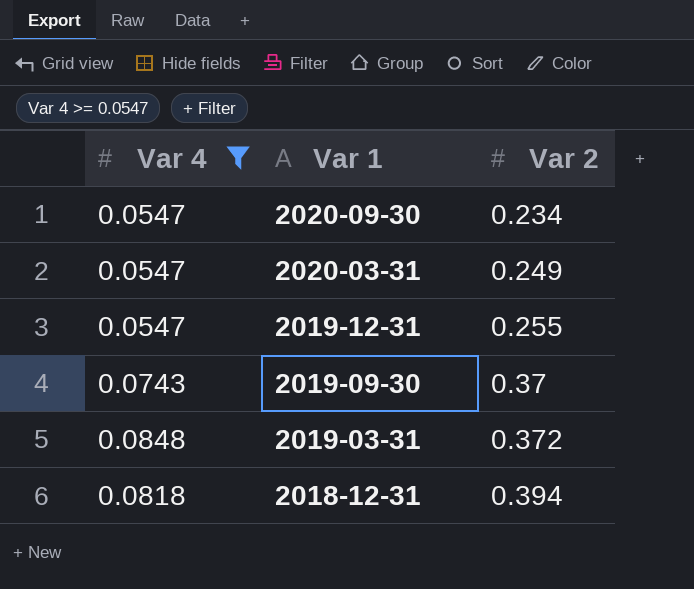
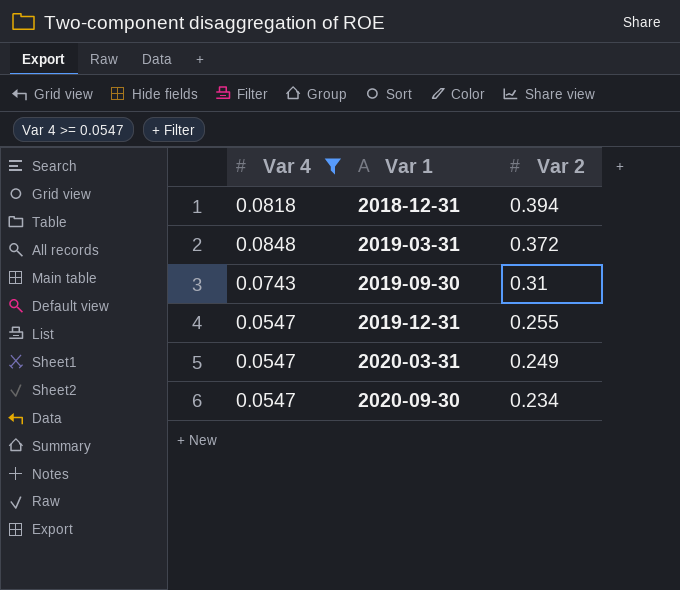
row order: Var 1 descending -> Var 1 ascending
2019-09-30 | Var 2: 0.37 -> 0.31

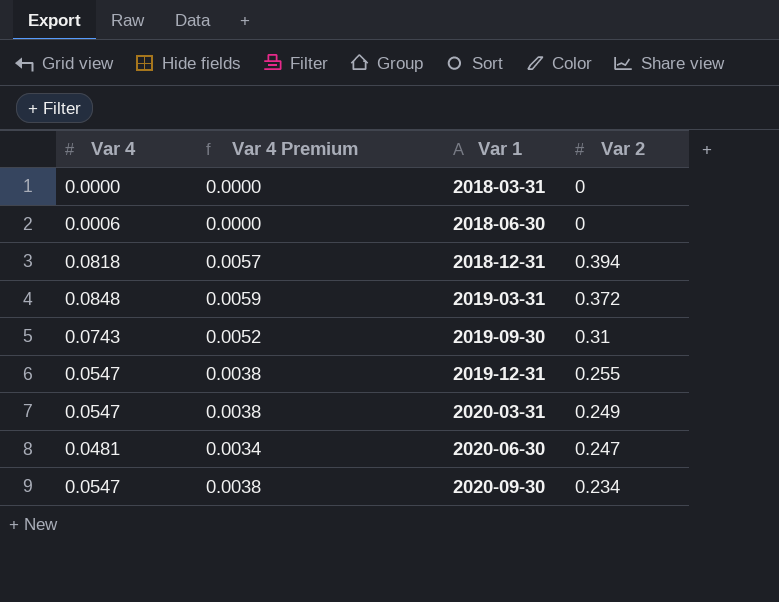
filter: Var 4 >= 0.0547 -> none
column Var 4 Premium | formula: none -> [Var 4] * 0.07

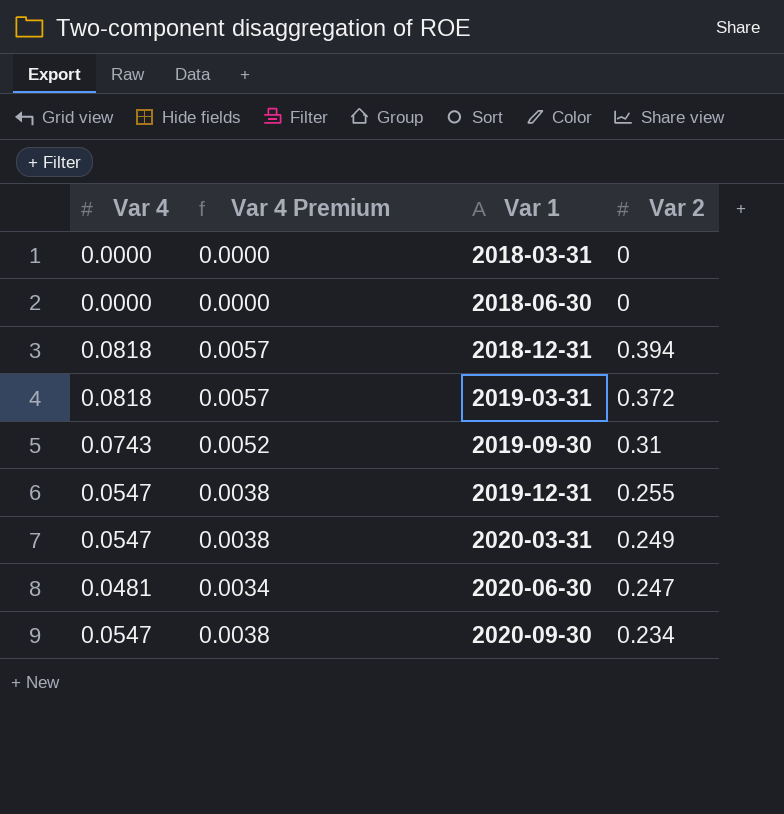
2018-06-30 | Var 4: 0.0006 -> 0.0000
2019-03-31 | Var 4: 0.0848 -> 0.0818
2019-03-31 | Var 4 Premium: 0.0059 -> 0.0057

